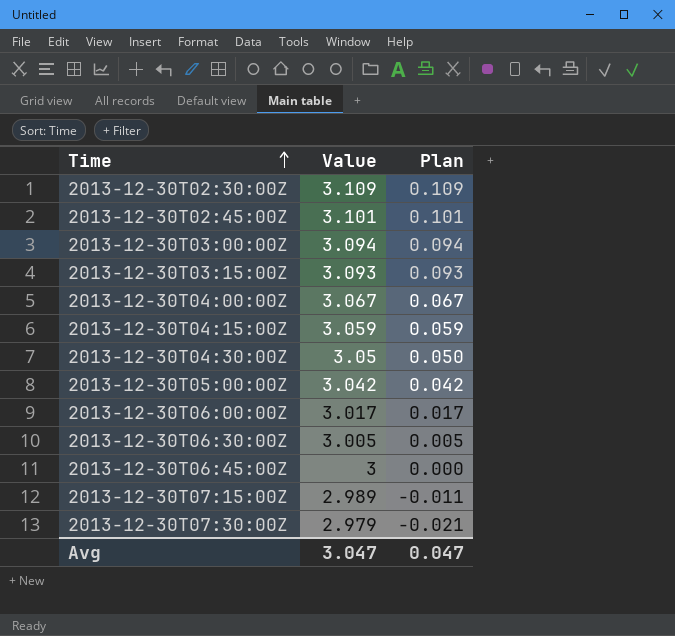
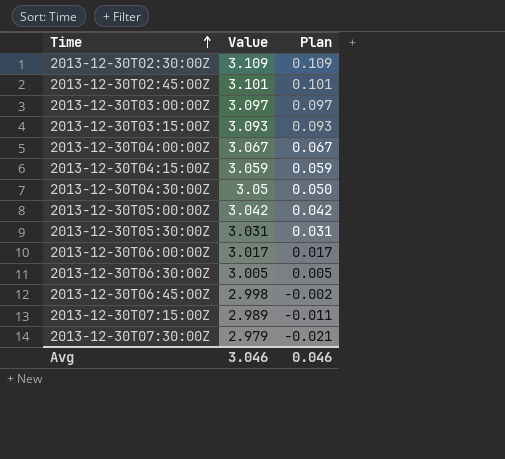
2013-12-30T03:00:00Z | Value: 3.094 -> 3.097
2013-12-30T03:00:00Z | Plan: 0.094 -> 0.097
row 2013-12-30T05:30:00Z: none -> 3.031 | 0.031
2013-12-30T06:45:00Z | Value: 3 -> 2.998
2013-12-30T06:45:00Z | Plan: 0.000 -> -0.002
Avg | Value: 3.047 -> 3.046
Avg | Plan: 0.047 -> 0.046

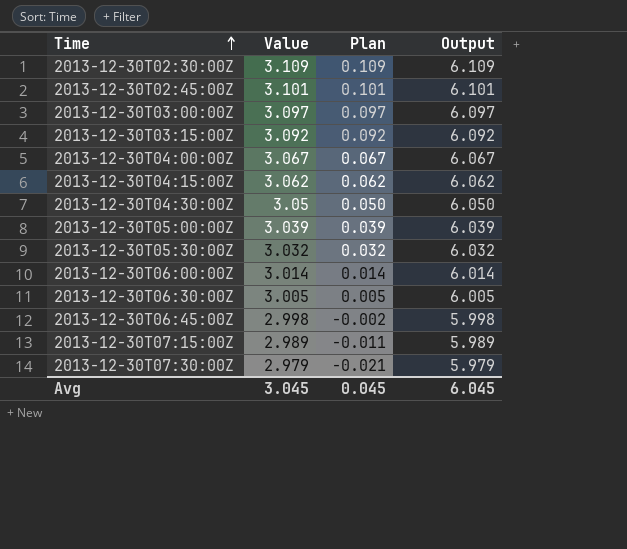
column Output | formula: none -> [Value] + 3
2013-12-30T03:15:00Z | Value: 3.093 -> 3.092
2013-12-30T03:15:00Z | Plan: 0.093 -> 0.092
2013-12-30T04:15:00Z | Value: 3.059 -> 3.062
2013-12-30T04:15:00Z | Plan: 0.059 -> 0.062
2013-12-30T05:00:00Z | Value: 3.042 -> 3.039
2013-12-30T05:00:00Z | Plan: 0.042 -> 0.039
2013-12-30T05:30:00Z | Value: 3.031 -> 3.032
2013-12-30T05:30:00Z | Plan: 0.031 -> 0.032
2013-12-30T06:00:00Z | Value: 3.017 -> 3.014
2013-12-30T06:00:00Z | Plan: 0.017 -> 0.014
Avg | Value: 3.046 -> 3.045
Avg | Plan: 0.046 -> 0.045

